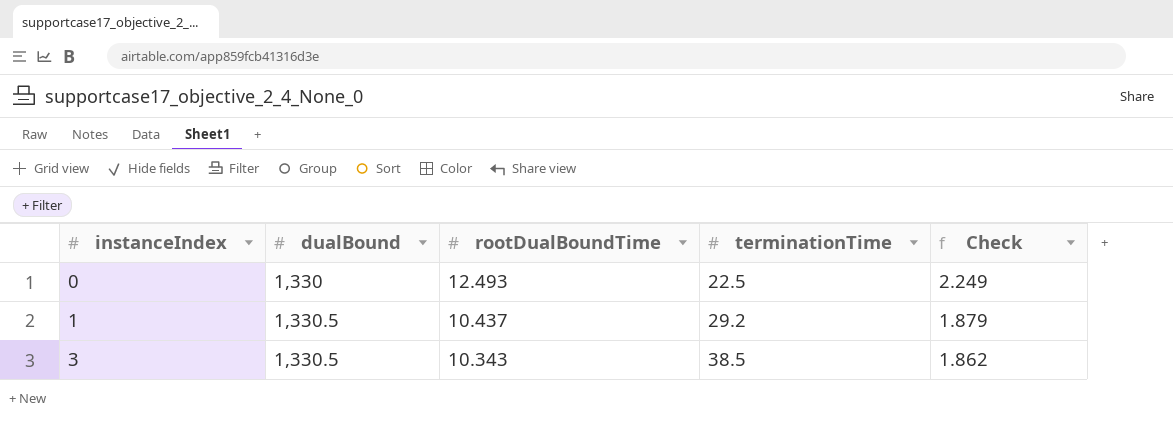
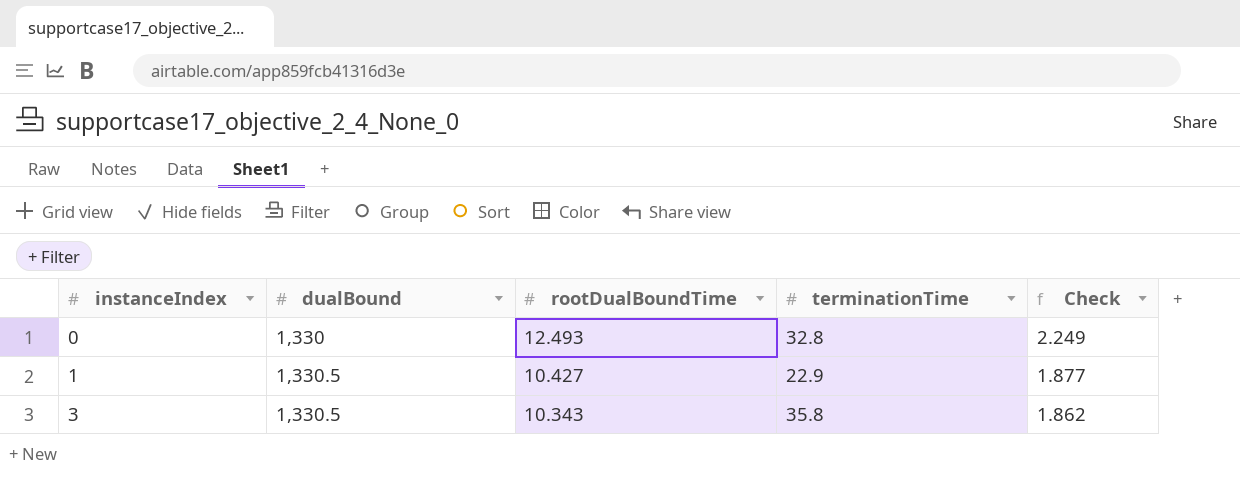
0 | terminationTime: 22.5 -> 32.8
1 | rootDualBoundTime: 10.437 -> 10.427
1 | terminationTime: 29.2 -> 22.9
1 | Check: 1.879 -> 1.877
3 | terminationTime: 38.5 -> 35.8

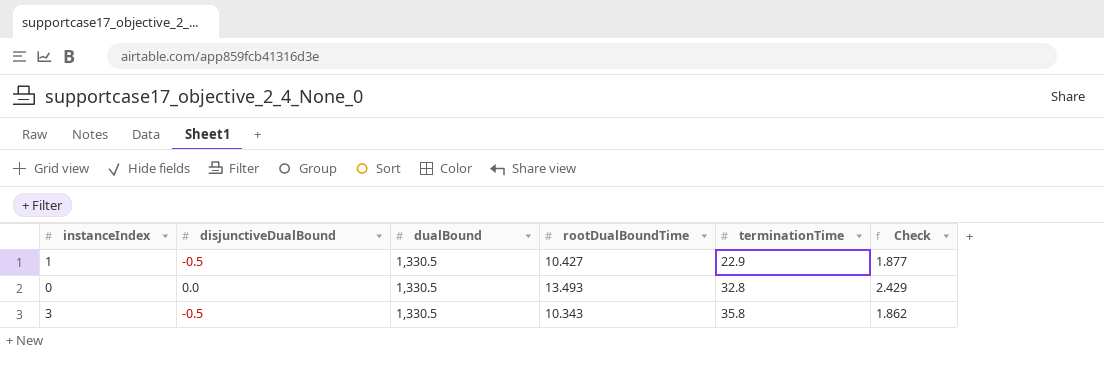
row order: instanceIndex ascending -> terminationTime ascending
column disjunctiveDualBound | position: none -> 2
0 | dualBound: 1,330 -> 1,330.5
0 | rootDualBoundTime: 12.493 -> 13.493
0 | Check: 2.249 -> 2.429

